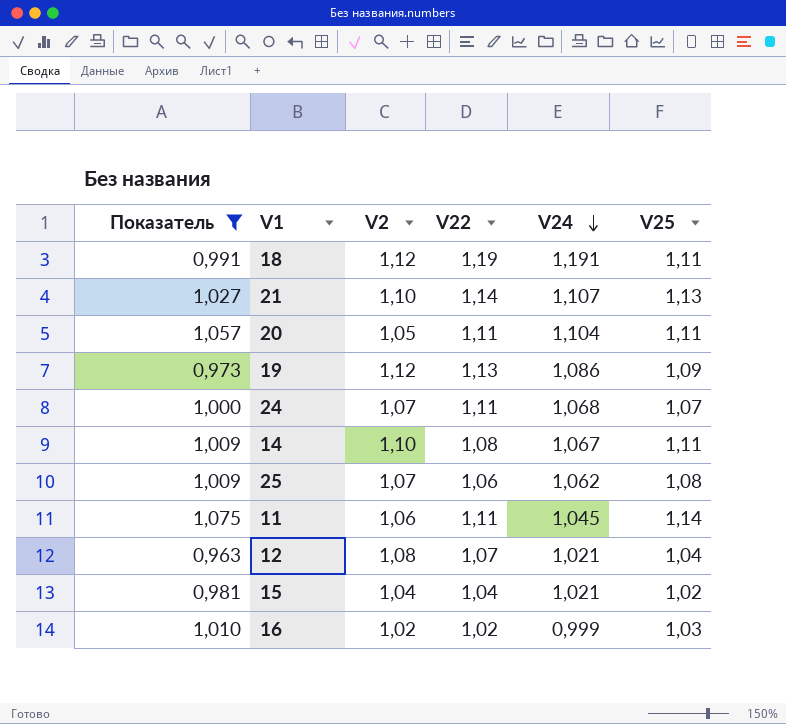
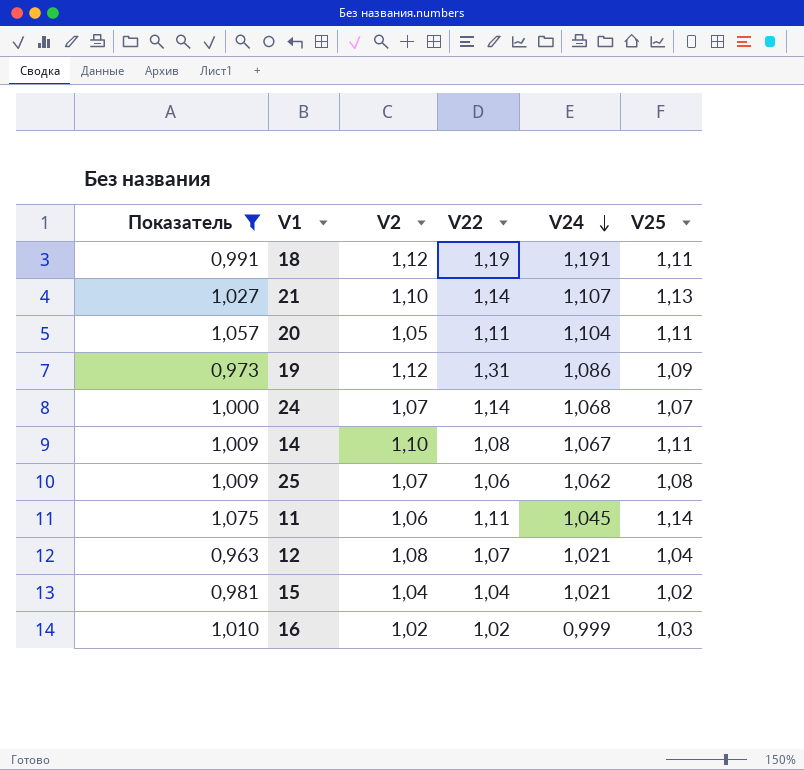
19 | V22: 1,13 -> 1,31
24 | V22: 1,11 -> 1,14

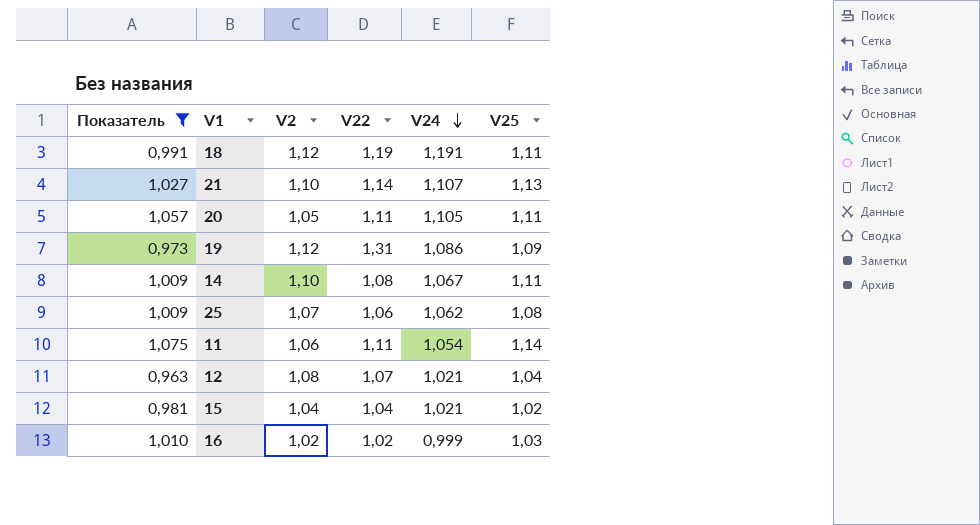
row 24: 1,000 | 1,07 | 1,14 | 1,068 | 1,07 -> none
20 | V24: 1,104 -> 1,105
11 | V24: 1,045 -> 1,054

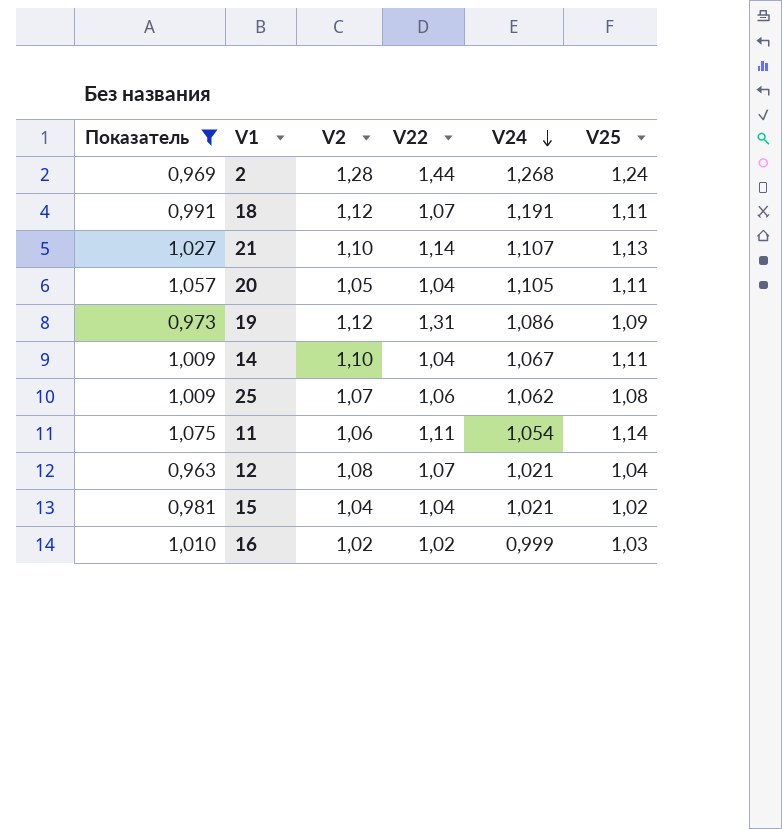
row 2: none -> 0,969 | 1,28 | 1,44 | 1,268 | 1,24
18 | V22: 1,19 -> 1,07
20 | V22: 1,11 -> 1,04
14 | V22: 1,08 -> 1,04

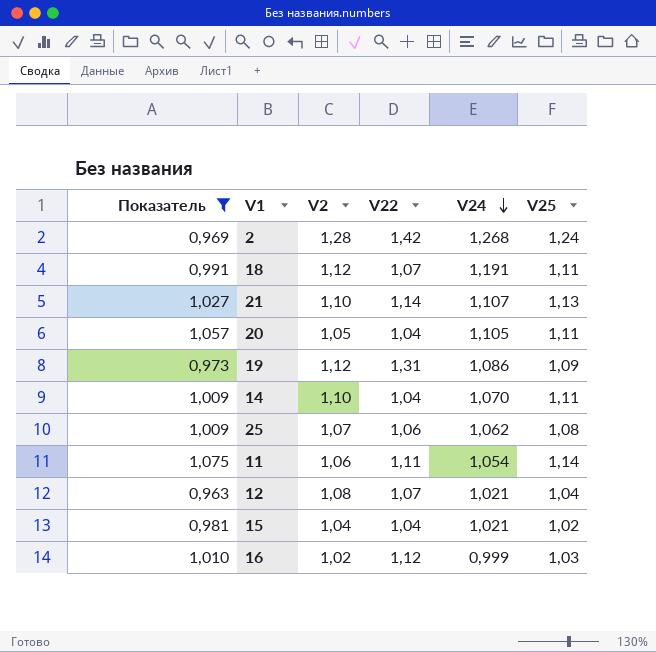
2 | V22: 1,44 -> 1,42
14 | V24: 1,067 -> 1,070
16 | V22: 1,02 -> 1,12

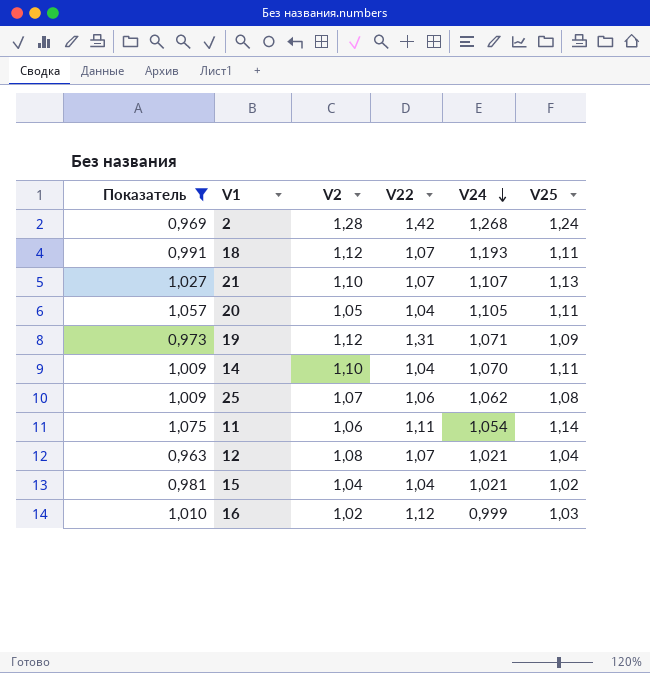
18 | V24: 1,191 -> 1,193
21 | V22: 1,14 -> 1,07
19 | V24: 1,086 -> 1,071

